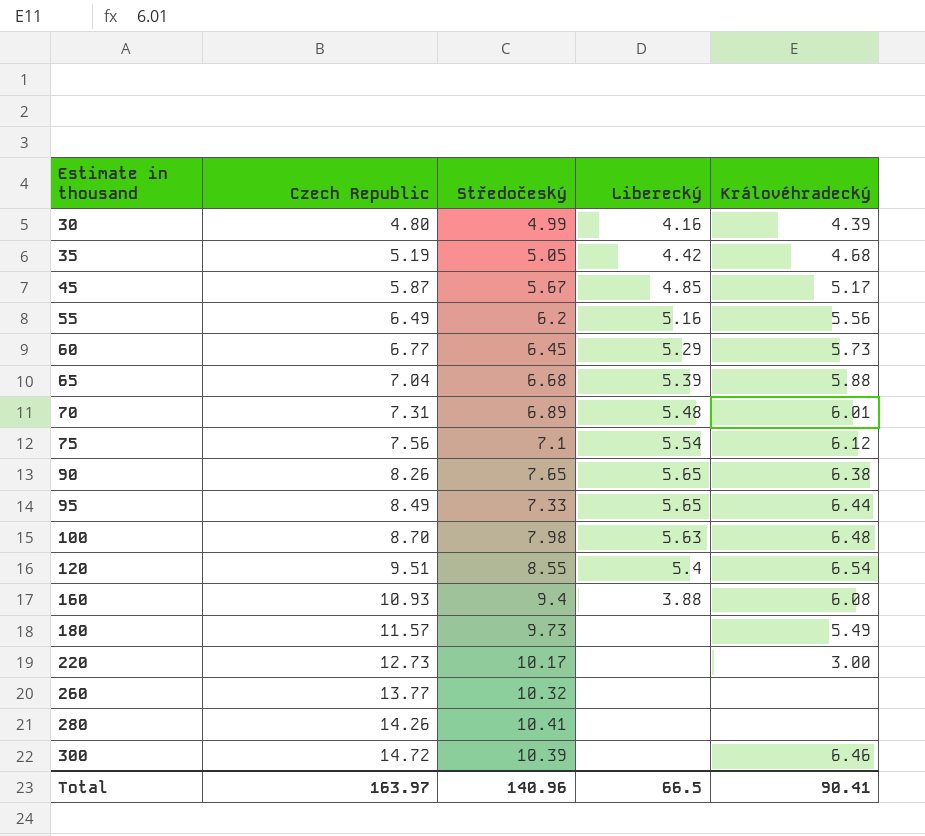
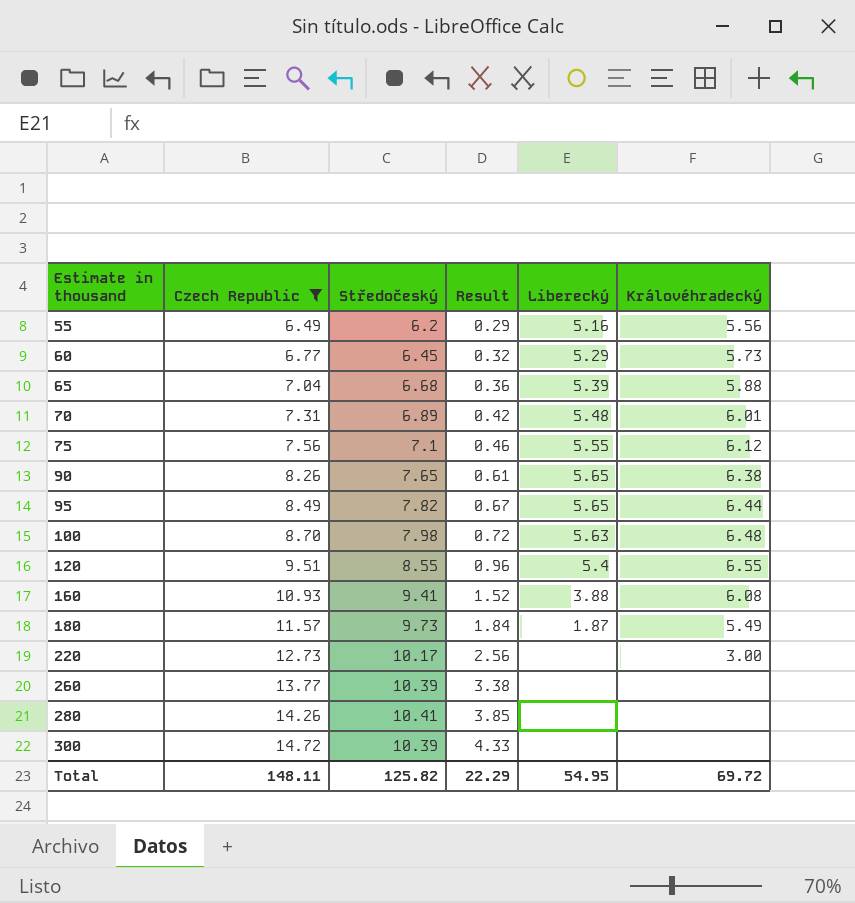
filter: none -> Czech Republic >= 6.49
column Result | formula: none -> [Czech Republic] - [Středočeský]
75 | Liberecký: 5.54 -> 5.55
95 | Středočeský: 7.33 -> 7.82
120 | Královéhradecký: 6.54 -> 6.55
160 | Středočeský: 9.4 -> 9.41
180 | Liberecký: none -> 1.87
260 | Středočeský: 10.32 -> 10.39
300 | Královéhradecký: 6.46 -> none
Total | Czech Republic: 163.97 -> 148.11
Total | Středočeský: 140.96 -> 125.82
Total | Liberecký: 66.5 -> 54.95
Total | Královéhradecký: 90.41 -> 69.72

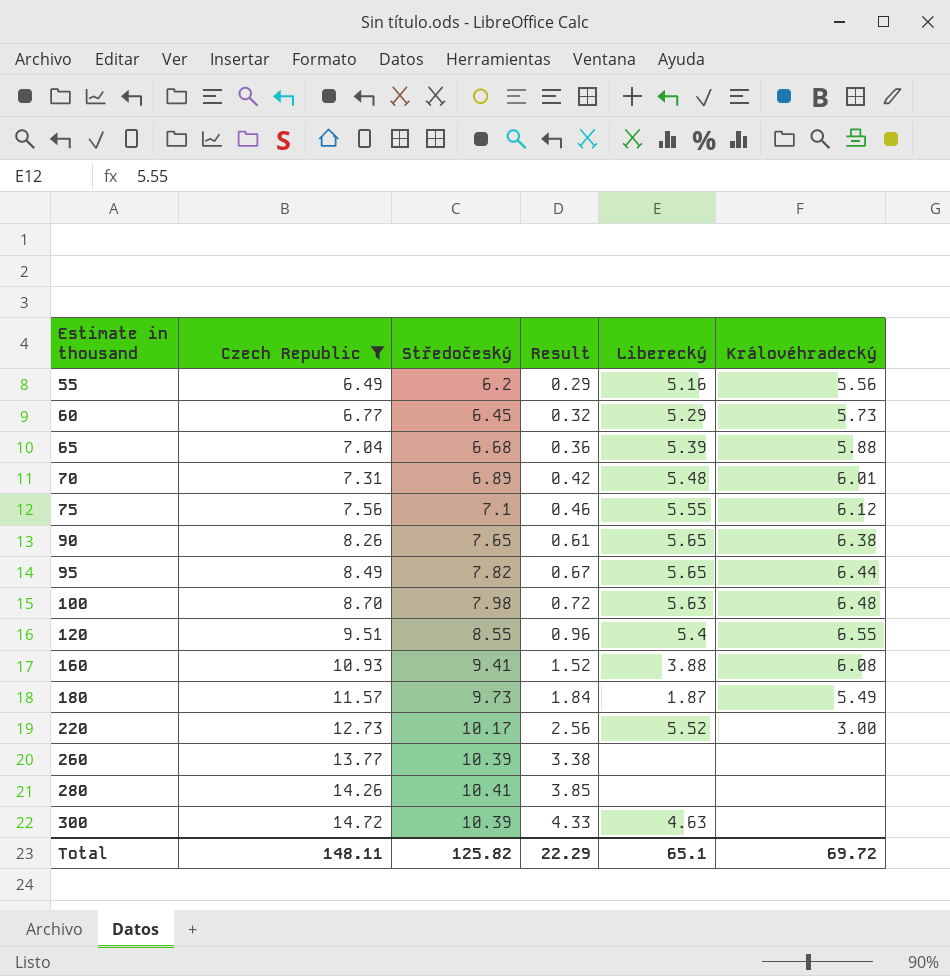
220 | Liberecký: none -> 5.52
300 | Liberecký: none -> 4.63
Total | Liberecký: 54.95 -> 65.1

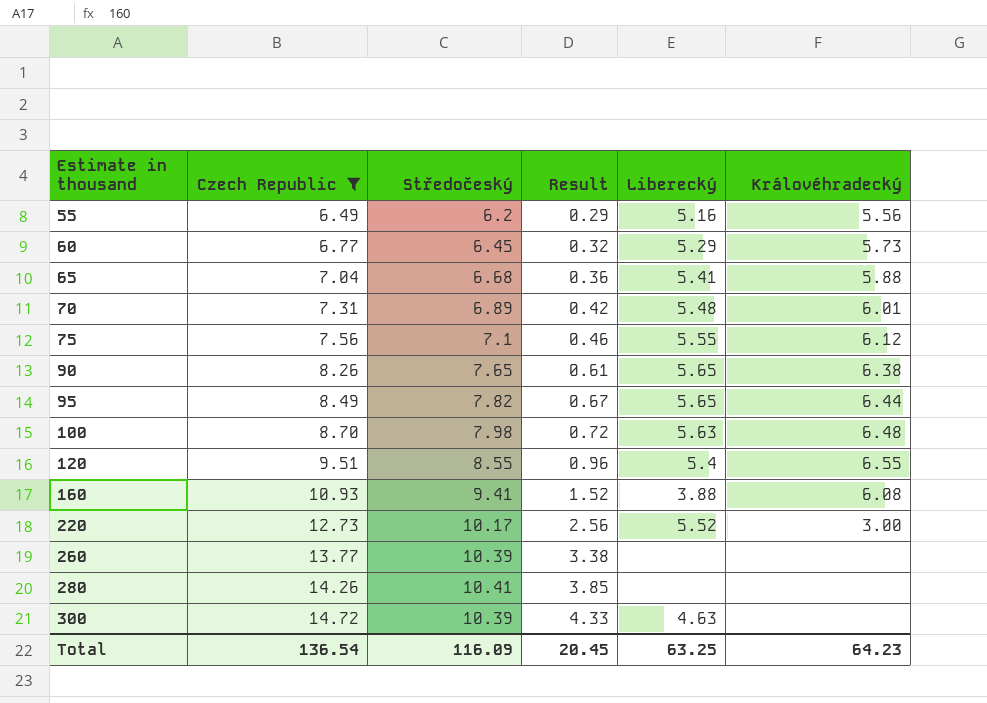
row 180: 11.57 | 9.73 | 1.84 | 1.87 | 5.49 -> none
65 | Liberecký: 5.39 -> 5.41
Total | Czech Republic: 148.11 -> 136.54
Total | Středočeský: 125.82 -> 116.09
Total | Result: 22.29 -> 20.45
Total | Liberecký: 65.1 -> 63.25
Total | Královéhradecký: 69.72 -> 64.23

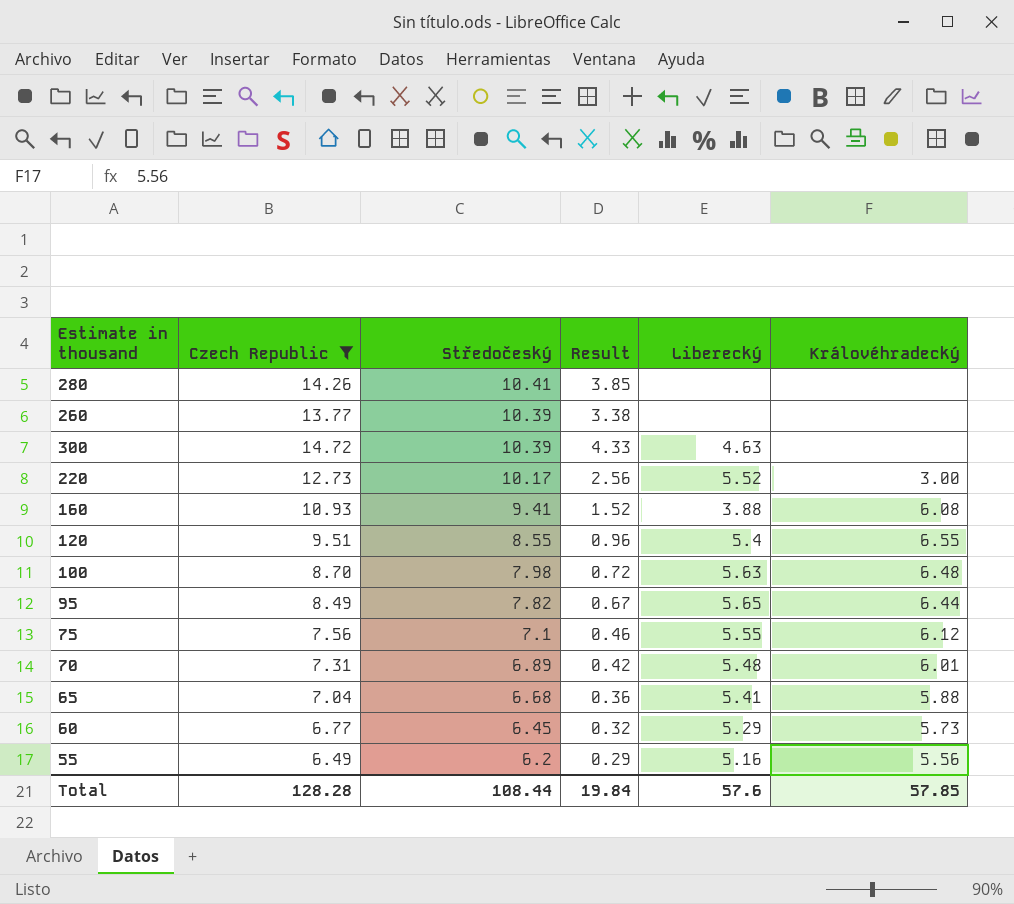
row order: Estimate in thousand ascending -> Středočeský descending
row 90: 8.26 | 7.65 | 0.61 | 5.65 | 6.38 -> none
Total | Czech Republic: 136.54 -> 128.28
Total | Středočeský: 116.09 -> 108.44
Total | Result: 20.45 -> 19.84
Total | Liberecký: 63.25 -> 57.6
Total | Královéhradecký: 64.23 -> 57.85

